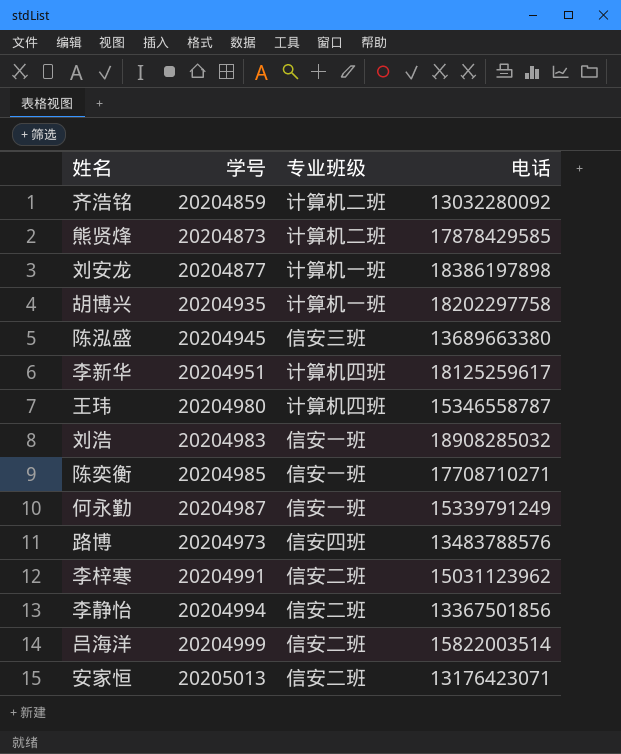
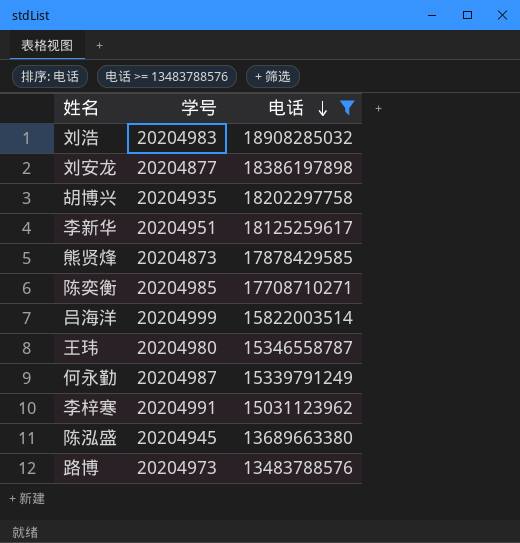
filter: none -> 电话 >= 13483788576
row order: none -> 电话 descending
column 专业班级 | position: 3 -> none

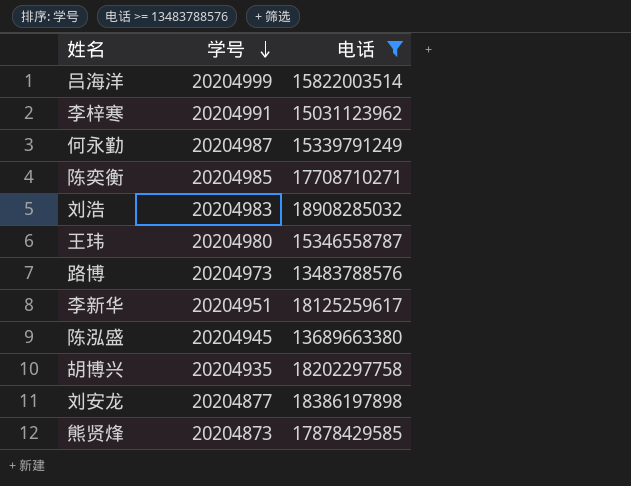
row order: 电话 descending -> 学号 descending

